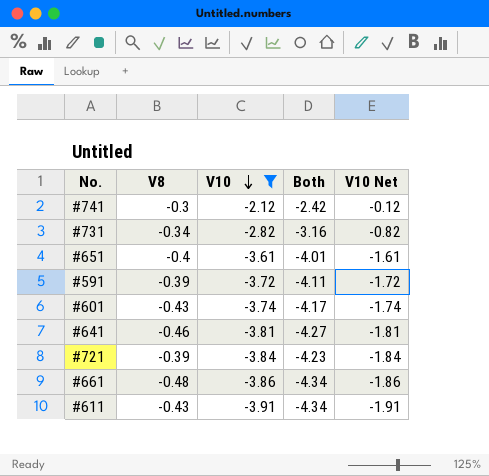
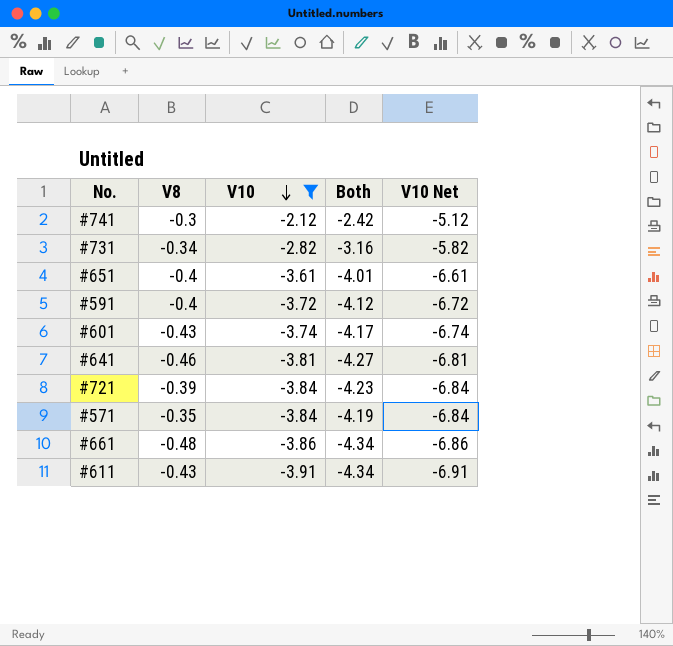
column V10 Net | formula: [V10] + 2 -> [V10] - 3
#591 | V8: -0.39 -> -0.4
#591 | Both: -4.11 -> -4.12
row #571: none -> -0.35 | -3.84 | -4.19 | -6.84

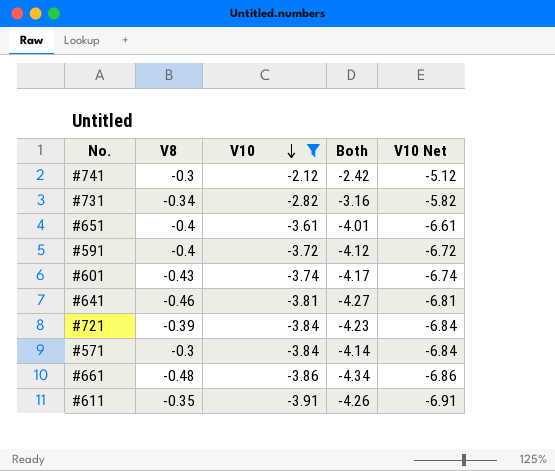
#571 | V8: -0.35 -> -0.3
#571 | Both: -4.19 -> -4.14
#611 | V8: -0.43 -> -0.35
#611 | Both: -4.34 -> -4.26

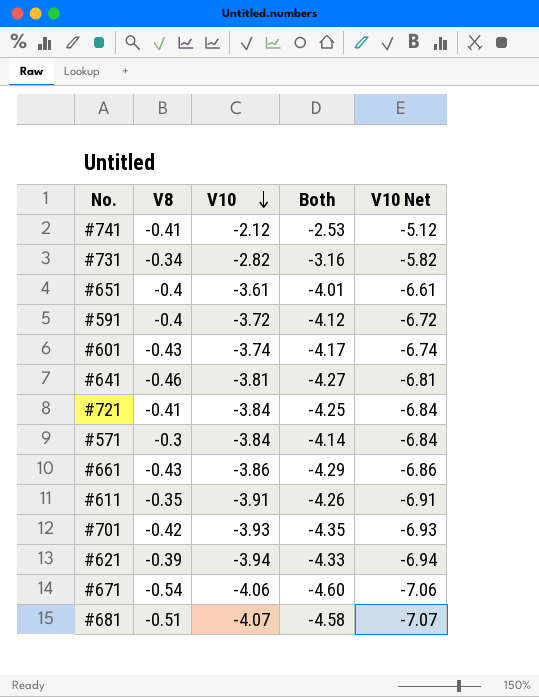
filter: V10 >= -3.91 -> none
#741 | V8: -0.3 -> -0.41
#741 | Both: -2.42 -> -2.53
#721 | V8: -0.39 -> -0.41
#721 | Both: -4.23 -> -4.25
#661 | V8: -0.48 -> -0.43
#661 | Both: -4.34 -> -4.29

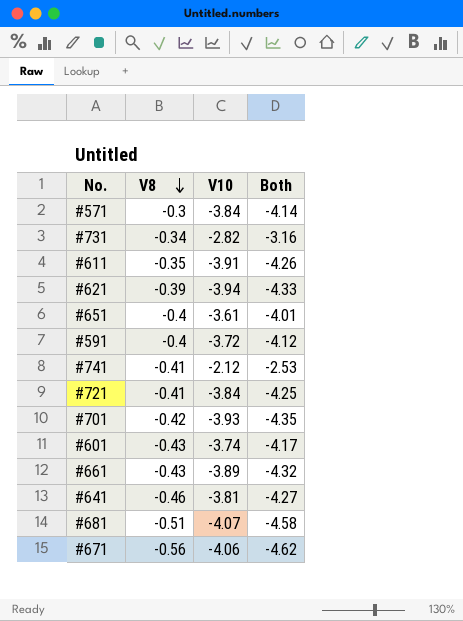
row order: V10 descending -> V8 descending
column V10 Net | formula: [V10] - 3 -> none
#661 | V10: -3.86 -> -3.89
#661 | Both: -4.29 -> -4.32
#671 | V8: -0.54 -> -0.56
#671 | Both: -4.60 -> -4.62

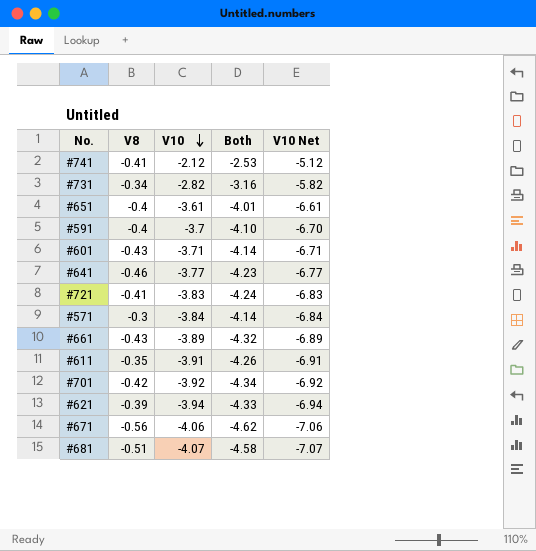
row order: V8 descending -> V10 descending
column V10 Net | formula: none -> [V10] - 3
#591 | V10: -3.72 -> -3.7
#591 | Both: -4.12 -> -4.10
#601 | V10: -3.74 -> -3.71
#601 | Both: -4.17 -> -4.14
#641 | V10: -3.81 -> -3.77
#641 | Both: -4.27 -> -4.23
#721 | V10: -3.84 -> -3.83
#721 | Both: -4.25 -> -4.24
#701 | V10: -3.93 -> -3.92
#701 | Both: -4.35 -> -4.34

